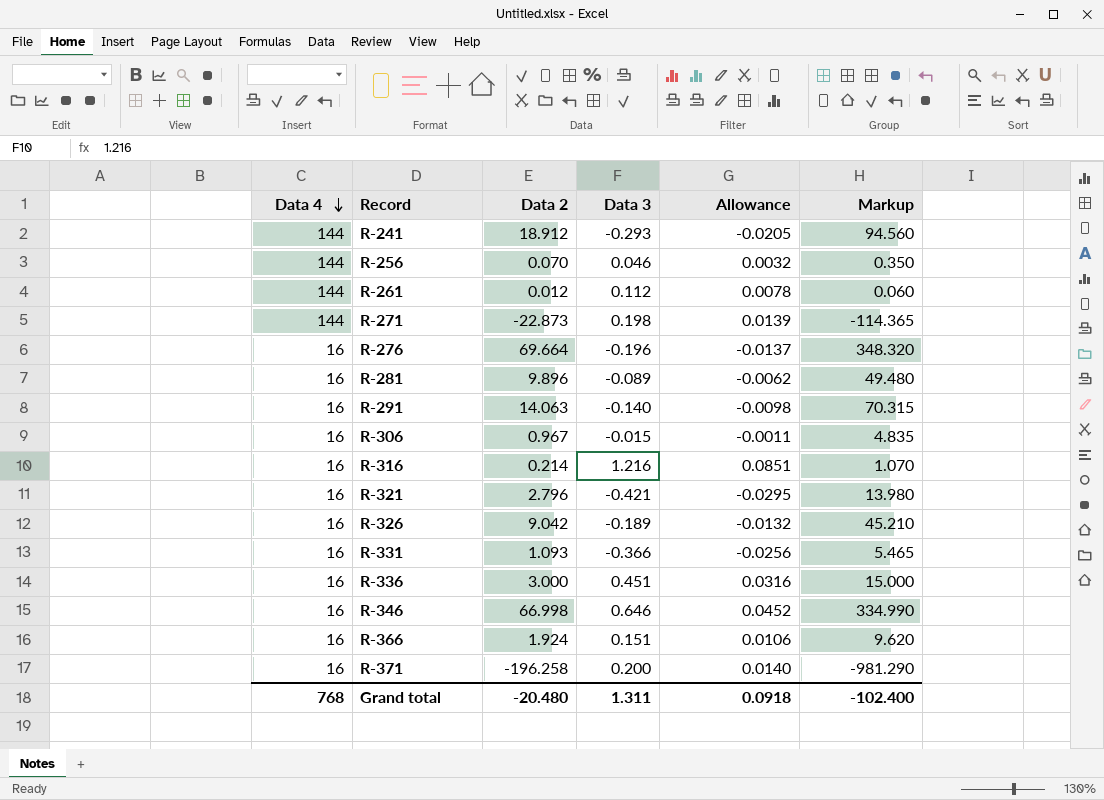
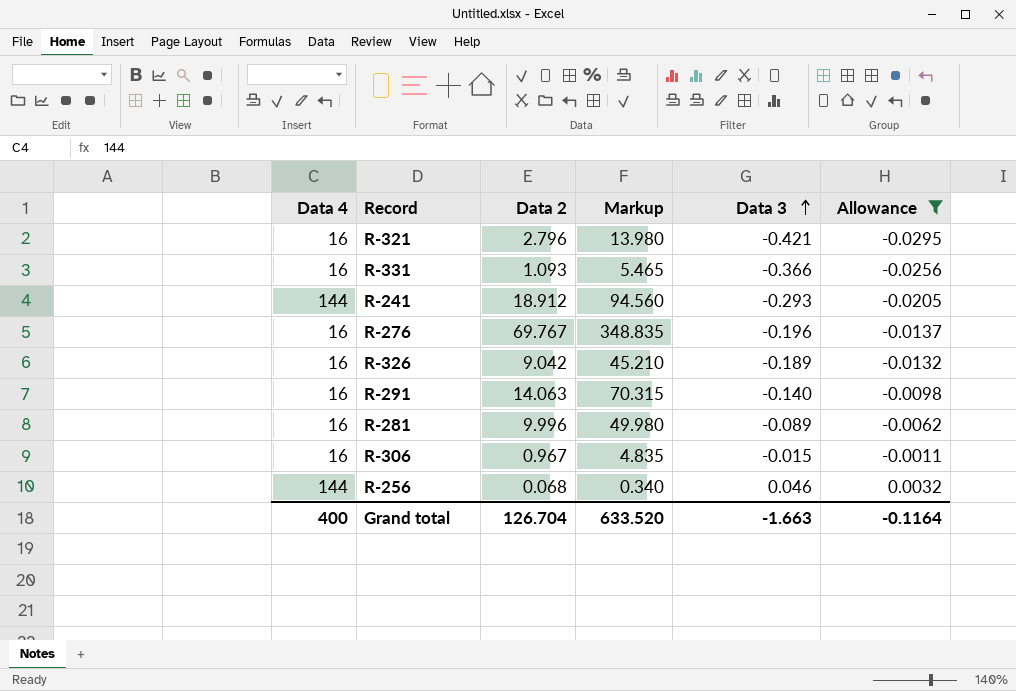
filter: none -> Allowance <= 0.0032
row order: Data 4 descending -> Data 3 ascending
column Markup | position: 6 -> 4
R-276 | Data 2: 69.664 -> 69.767
R-276 | Markup: 348.320 -> 348.835
R-281 | Data 2: 9.896 -> 9.996
R-281 | Markup: 49.480 -> 49.980
R-256 | Data 2: 0.070 -> 0.068
R-256 | Markup: 0.350 -> 0.340
Grand total | Data 4: 768 -> 400
Grand total | Data 2: -20.480 -> 126.704
Grand total | Markup: -102.400 -> 633.520
Grand total | Data 3: 1.311 -> -1.663
Grand total | Allowance: 0.0918 -> -0.1164

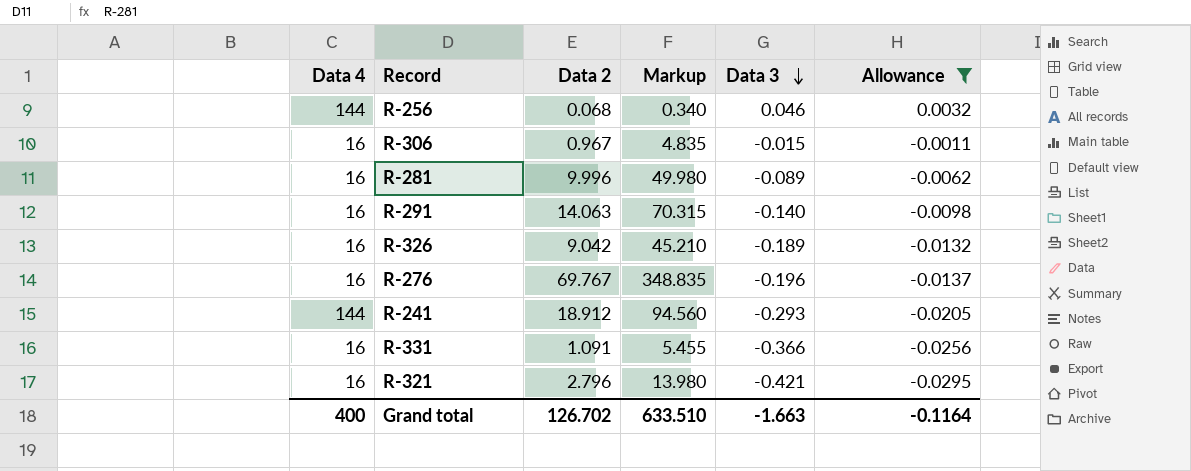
row order: Data 3 ascending -> Data 3 descending
R-331 | Data 2: 1.093 -> 1.091
R-331 | Markup: 5.465 -> 5.455
Grand total | Data 2: 126.704 -> 126.702
Grand total | Markup: 633.520 -> 633.510

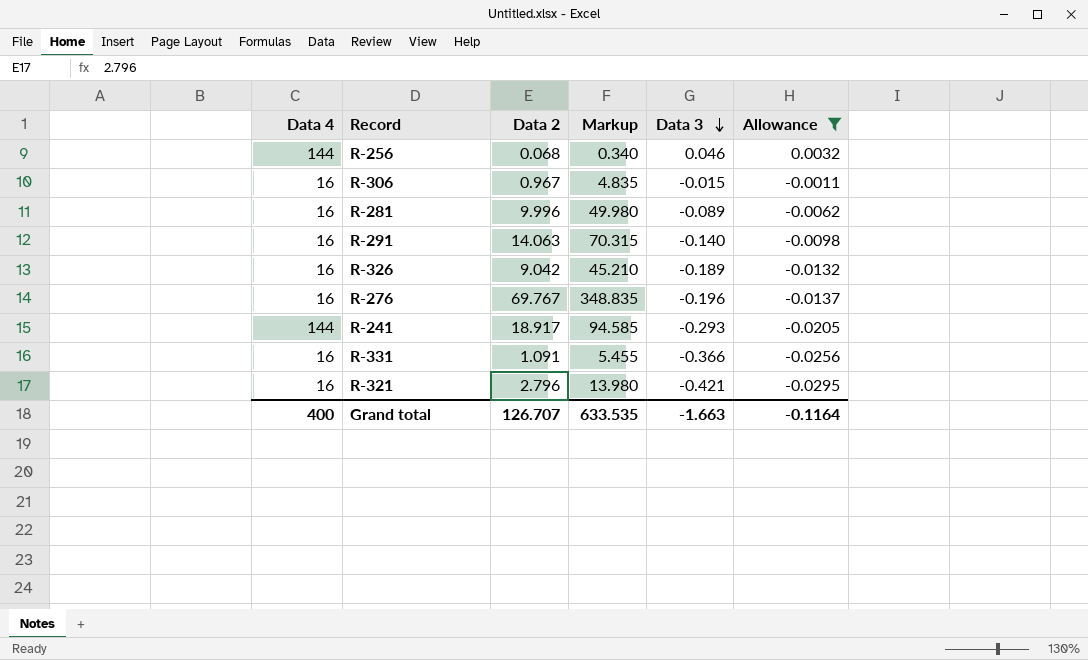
R-241 | Data 2: 18.912 -> 18.917
R-241 | Markup: 94.560 -> 94.585
Grand total | Data 2: 126.702 -> 126.707
Grand total | Markup: 633.510 -> 633.535

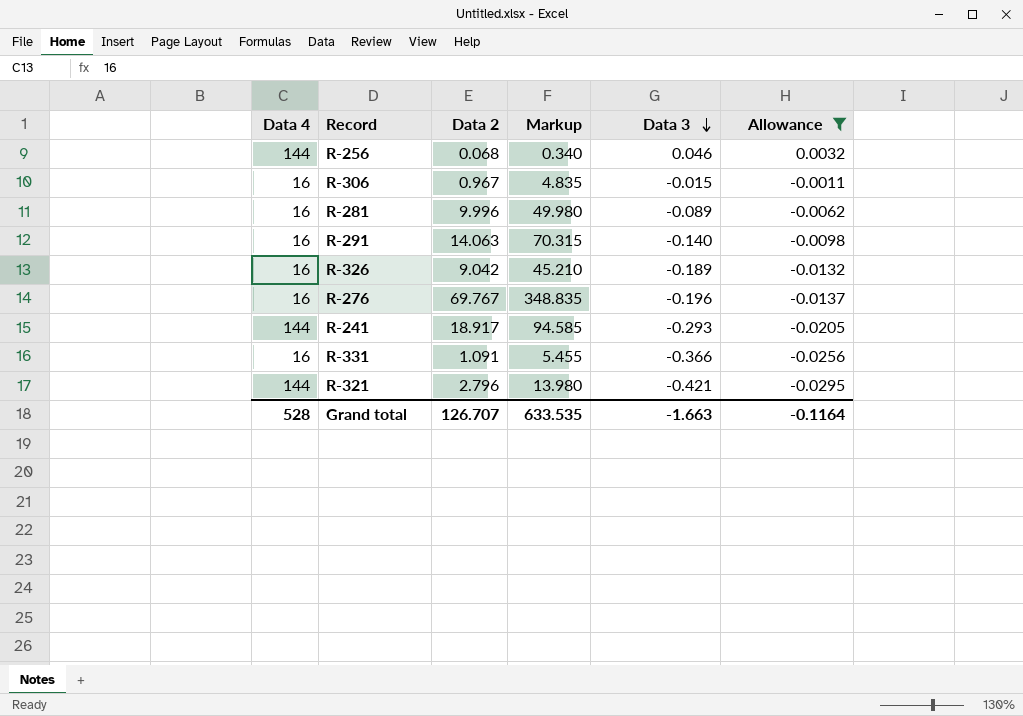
R-321 | Data 4: 16 -> 144
Grand total | Data 4: 400 -> 528

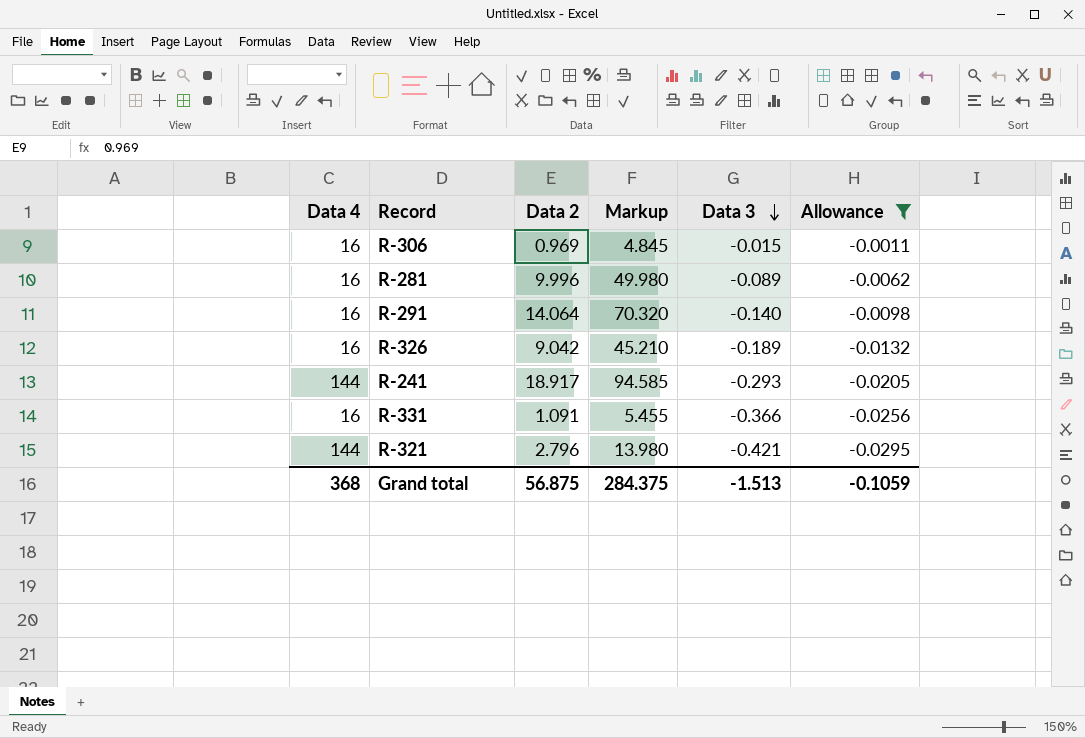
row R-256: 144 | 0.068 | 0.340 | 0.046 | 0.0032 -> none
row R-276: 16 | 69.767 | 348.835 | -0.196 | -0.0137 -> none
R-306 | Data 2: 0.967 -> 0.969
R-306 | Markup: 4.835 -> 4.845
R-291 | Data 2: 14.063 -> 14.064
R-291 | Markup: 70.315 -> 70.320
Grand total | Data 4: 528 -> 368
Grand total | Data 2: 126.707 -> 56.875
Grand total | Markup: 633.535 -> 284.375
Grand total | Data 3: -1.663 -> -1.513
Grand total | Allowance: -0.1164 -> -0.1059

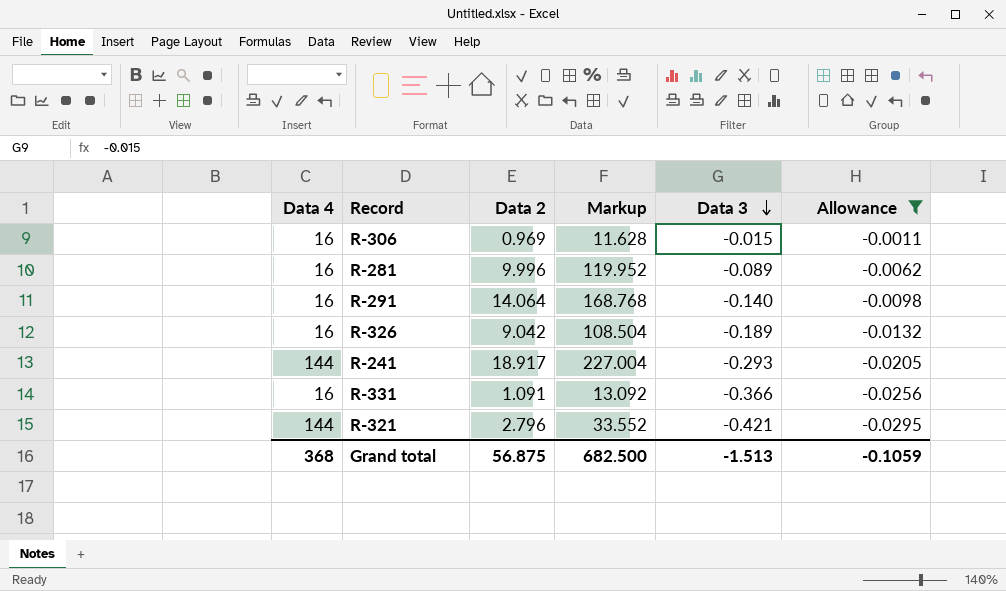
column Markup | formula: [Data 2] * 5 -> [Data 2] * 12
Grand total | Markup: 284.375 -> 682.500

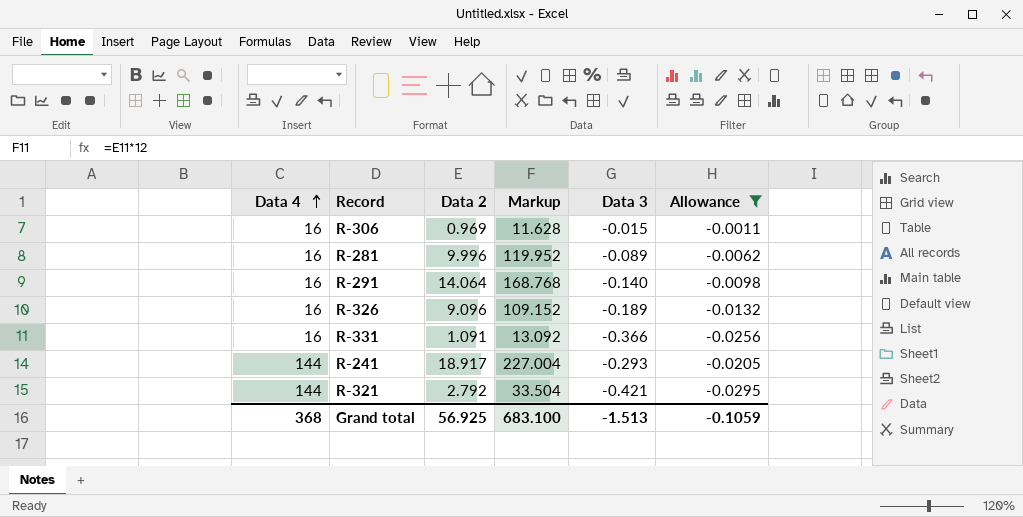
row order: Data 3 descending -> Data 4 ascending
R-326 | Data 2: 9.042 -> 9.096
R-326 | Markup: 108.504 -> 109.152
R-321 | Data 2: 2.796 -> 2.792
R-321 | Markup: 33.552 -> 33.504
Grand total | Data 2: 56.875 -> 56.925
Grand total | Markup: 682.500 -> 683.100

